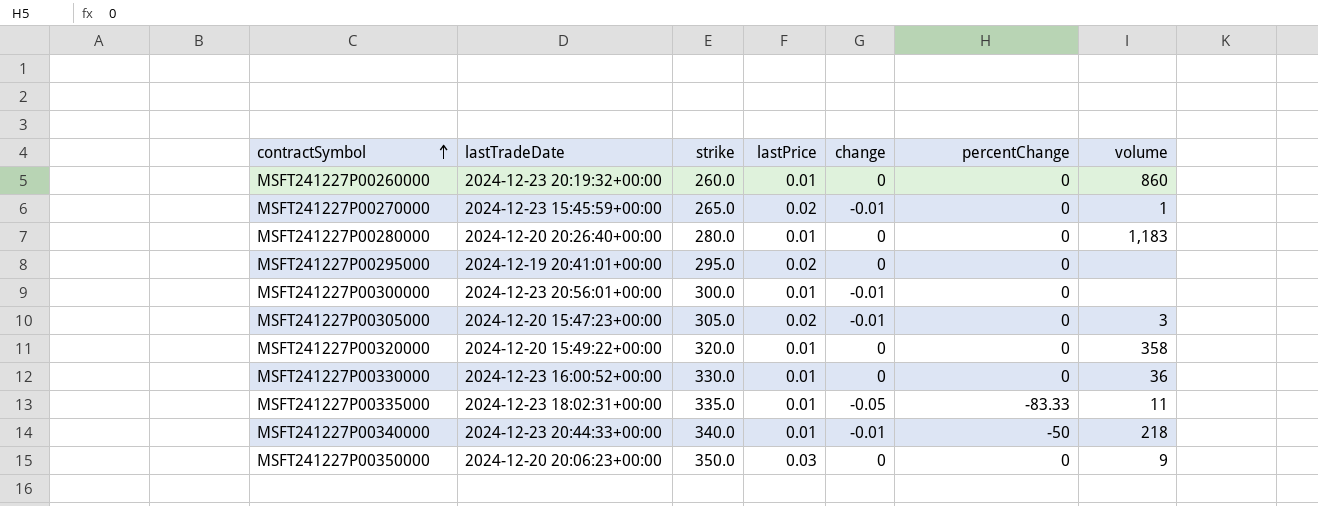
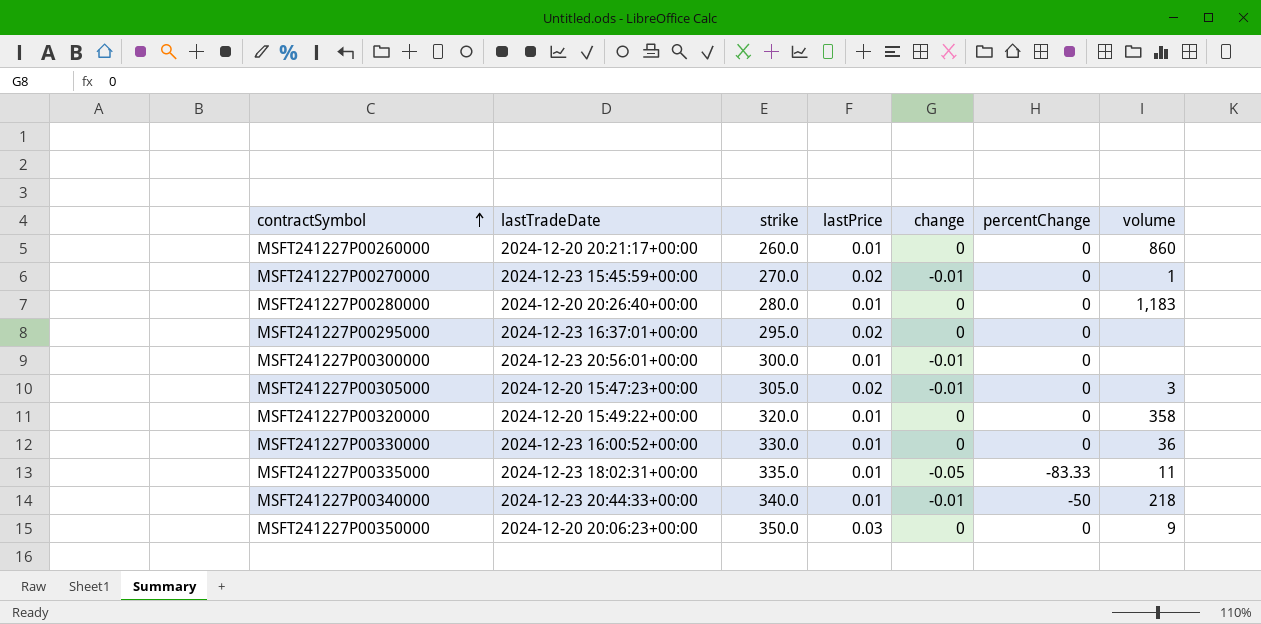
MSFT241227P00260000 | lastTradeDate: 2024-12-23 20:19:32+00:00 -> 2024-12-20 20:21:17+00:00
MSFT241227P00270000 | strike: 265.0 -> 270.0
MSFT241227P00295000 | lastTradeDate: 2024-12-19 20:41:01+00:00 -> 2024-12-23 16:37:01+00:00

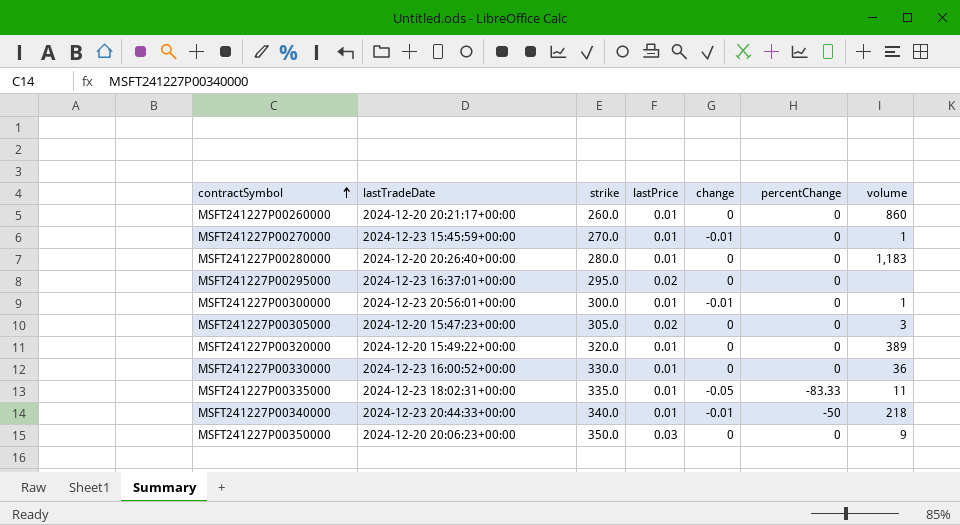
MSFT241227P00270000 | lastPrice: 0.02 -> 0.01
MSFT241227P00300000 | volume: none -> 1
MSFT241227P00305000 | change: -0.01 -> 0
MSFT241227P00320000 | volume: 358 -> 389

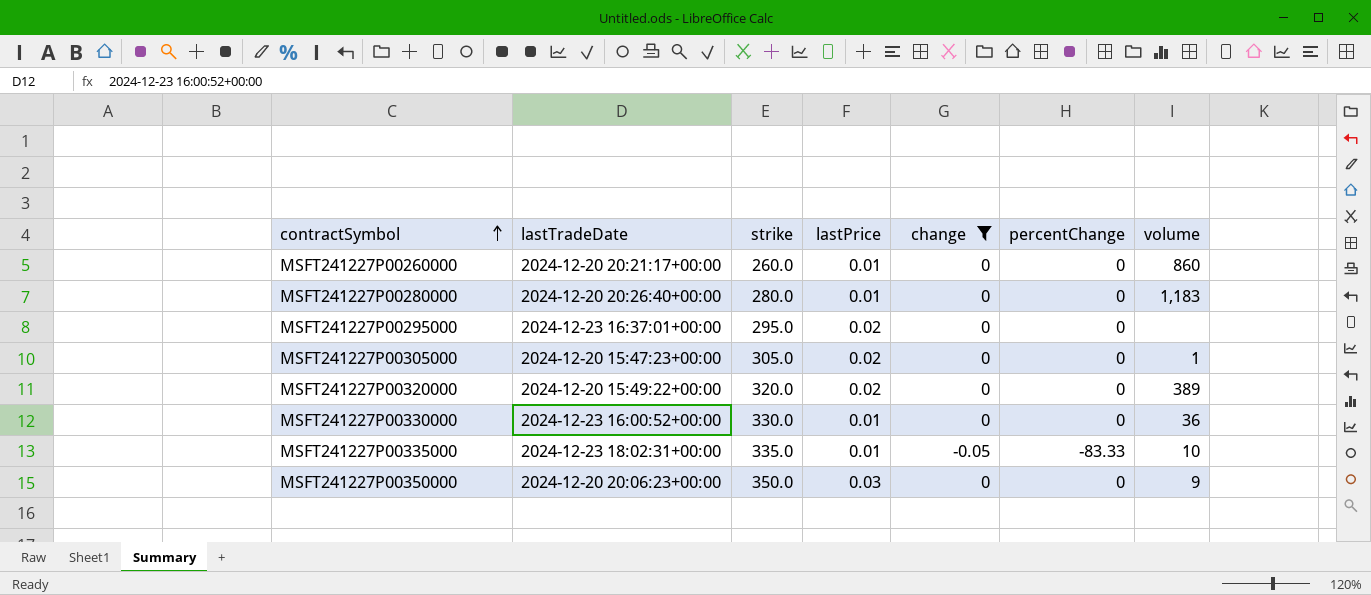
filter: none -> change != -0.01
MSFT241227P00305000 | volume: 3 -> 1
MSFT241227P00320000 | lastPrice: 0.01 -> 0.02
MSFT241227P00335000 | volume: 11 -> 10

